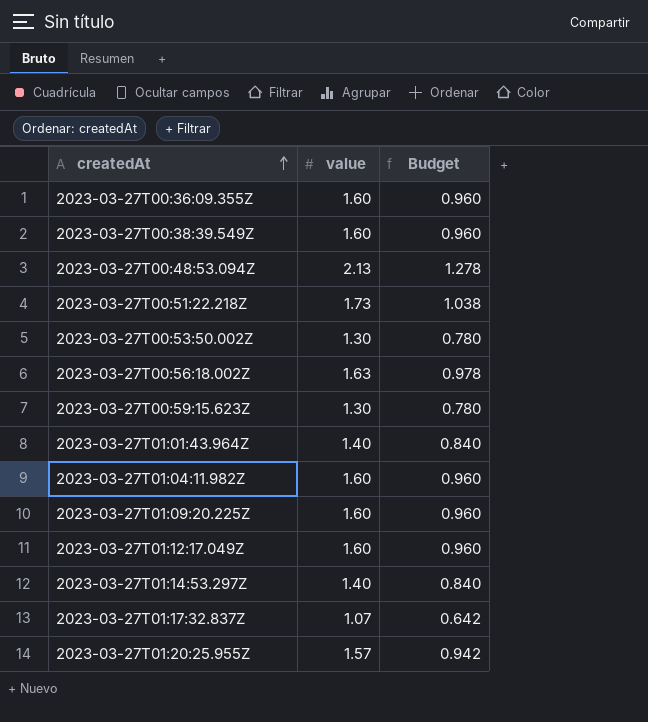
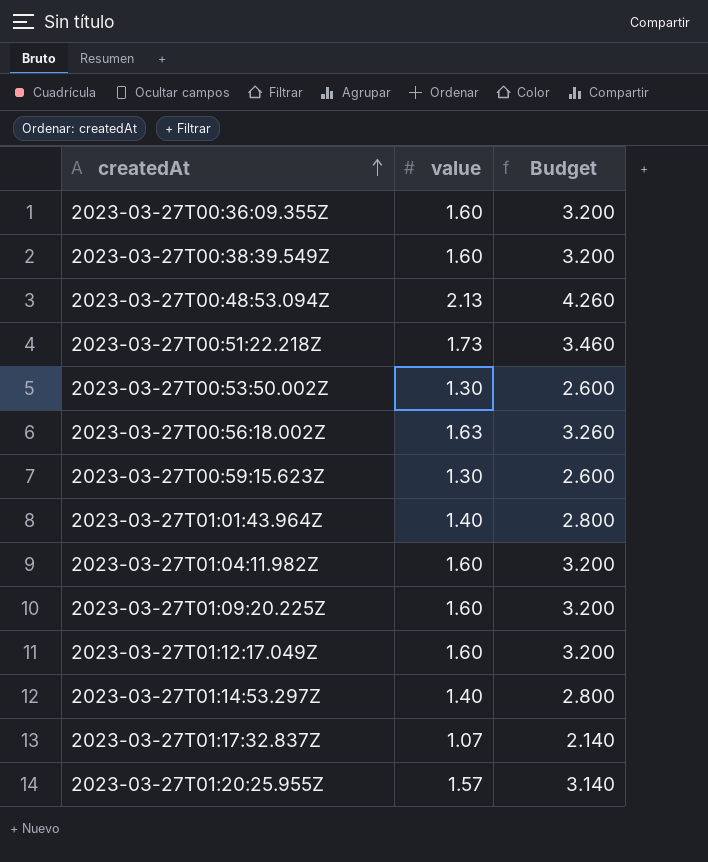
column Budget | formula: [value] * 0.6 -> [value] * 2

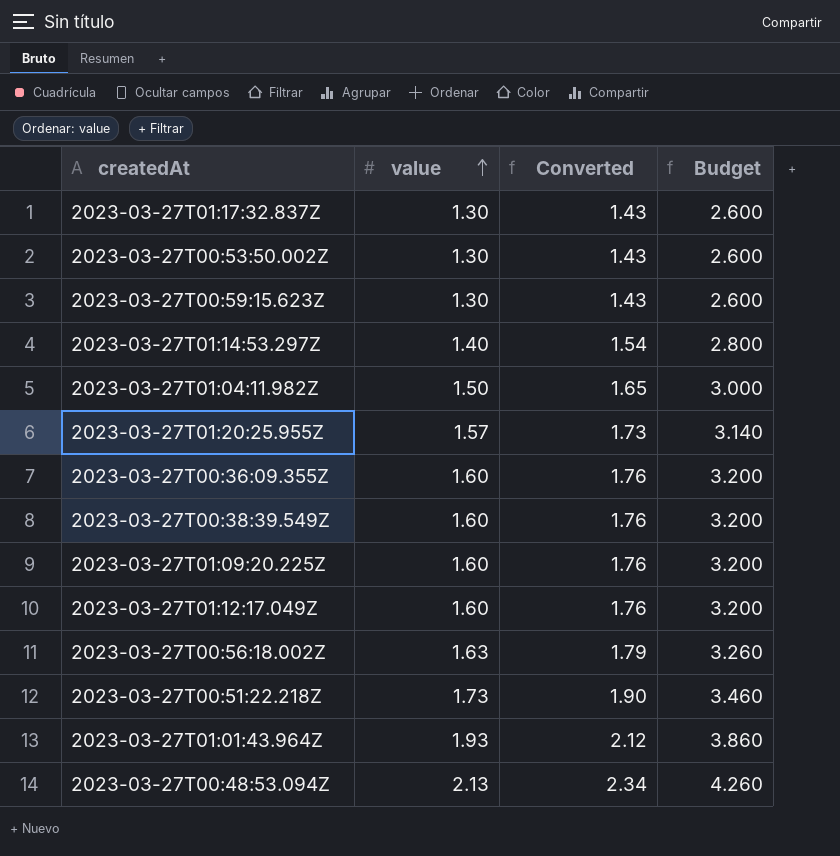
row order: createdAt ascending -> value ascending
column Converted | formula: none -> [value] * 1.1
2023-03-27T01:17:32.837Z | value: 1.07 -> 1.30
2023-03-27T01:17:32.837Z | Budget: 2.140 -> 2.600
2023-03-27T01:04:11.982Z | value: 1.60 -> 1.50
2023-03-27T01:04:11.982Z | Budget: 3.200 -> 3.000
2023-03-27T01:01:43.964Z | value: 1.40 -> 1.93
2023-03-27T01:01:43.964Z | Budget: 2.800 -> 3.860

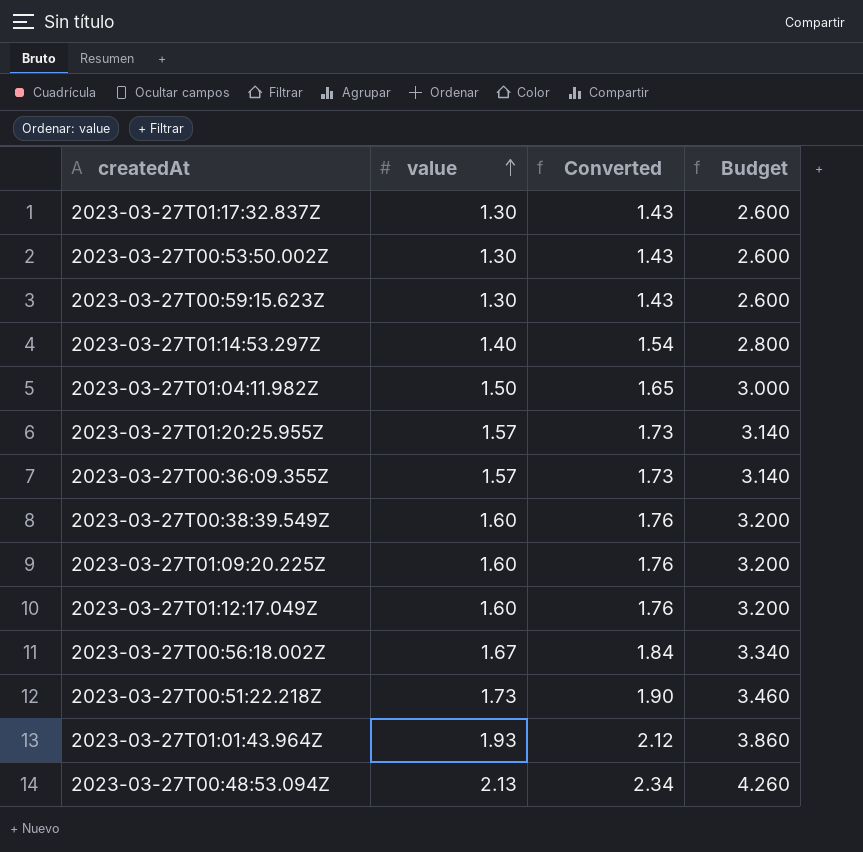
2023-03-27T00:36:09.355Z | value: 1.60 -> 1.57
2023-03-27T00:36:09.355Z | Converted: 1.76 -> 1.73
2023-03-27T00:36:09.355Z | Budget: 3.200 -> 3.140
2023-03-27T00:56:18.002Z | value: 1.63 -> 1.67
2023-03-27T00:56:18.002Z | Converted: 1.79 -> 1.84
2023-03-27T00:56:18.002Z | Budget: 3.260 -> 3.340

